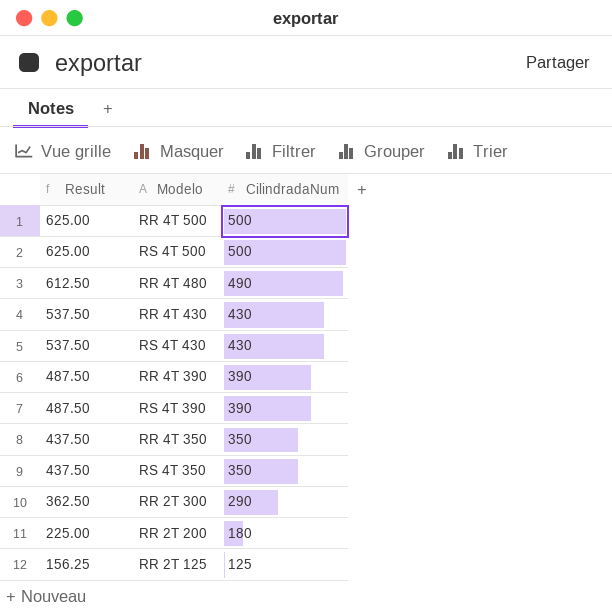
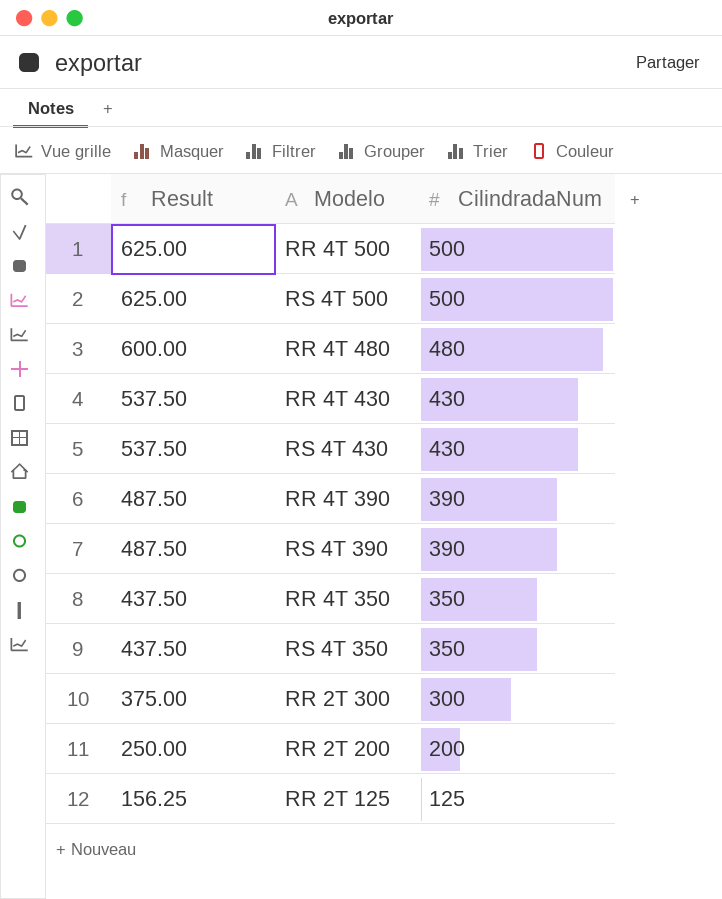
RR 4T 480 | Result: 612.50 -> 600.00
RR 4T 480 | CilindradaNum: 490 -> 480
RR 2T 300 | Result: 362.50 -> 375.00
RR 2T 300 | CilindradaNum: 290 -> 300
RR 2T 200 | Result: 225.00 -> 250.00
RR 2T 200 | CilindradaNum: 180 -> 200

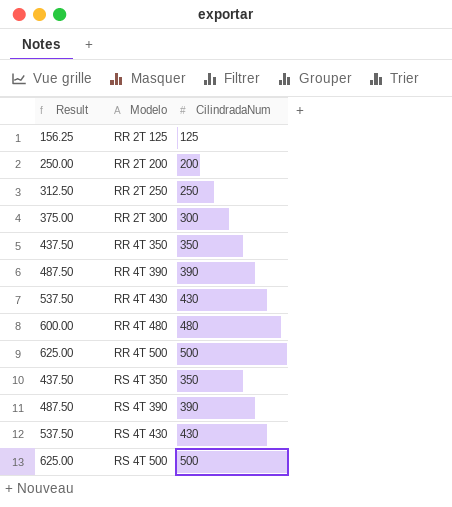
row order: Result descending -> Modelo ascending
row RR 2T 250: none -> 312.50 | 250

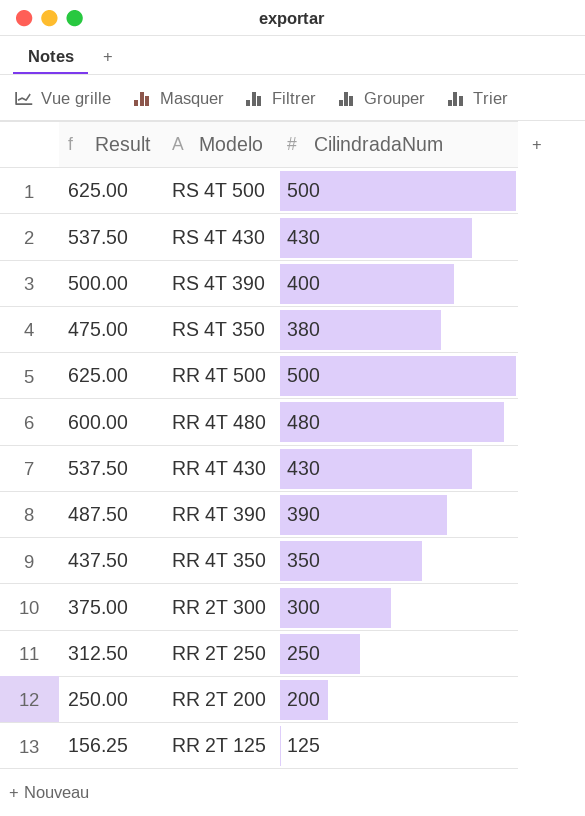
row order: Modelo ascending -> Modelo descending
RS 4T 390 | Result: 487.50 -> 500.00
RS 4T 390 | CilindradaNum: 390 -> 400
RS 4T 350 | Result: 437.50 -> 475.00
RS 4T 350 | CilindradaNum: 350 -> 380

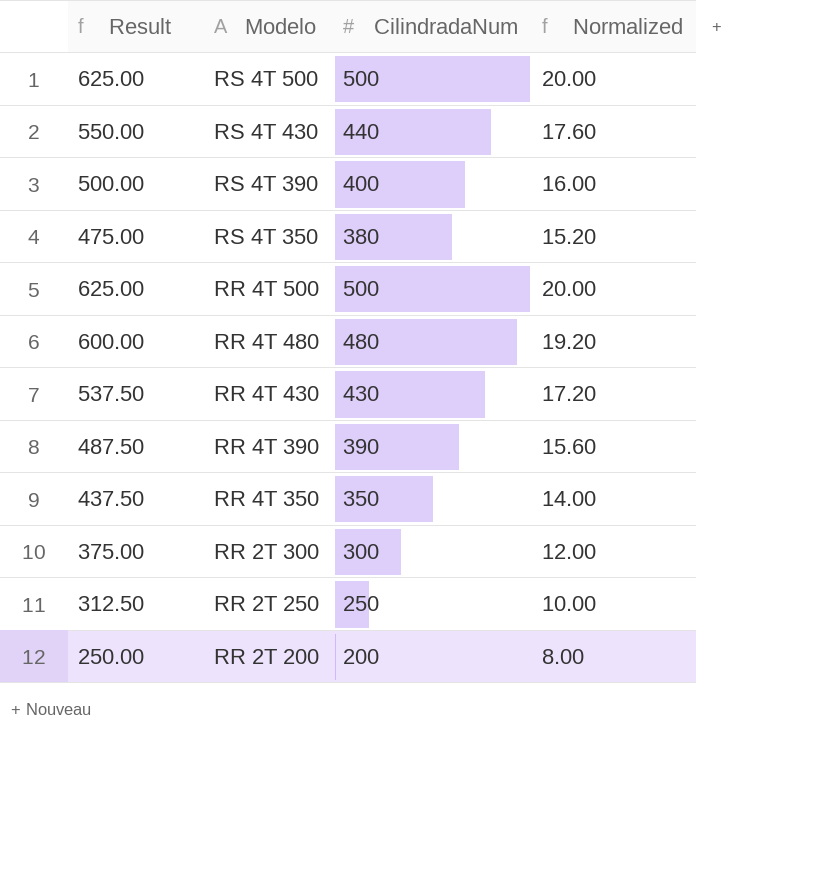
column Normalized | formula: none -> [CilindradaNum] * 0.04
row RR 2T 125: 156.25 | 125 -> none
RS 4T 430 | Result: 537.50 -> 550.00
RS 4T 430 | CilindradaNum: 430 -> 440

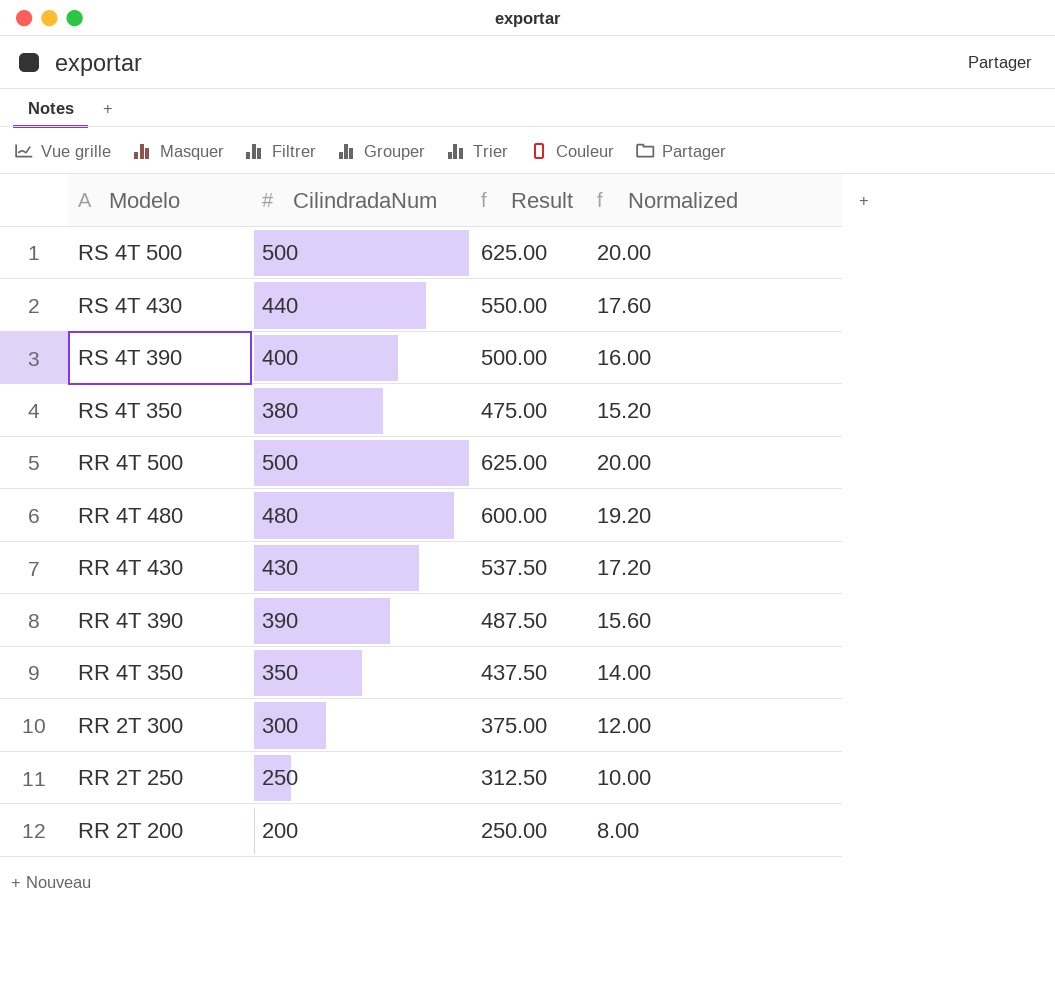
column Result | position: 1 -> 3

